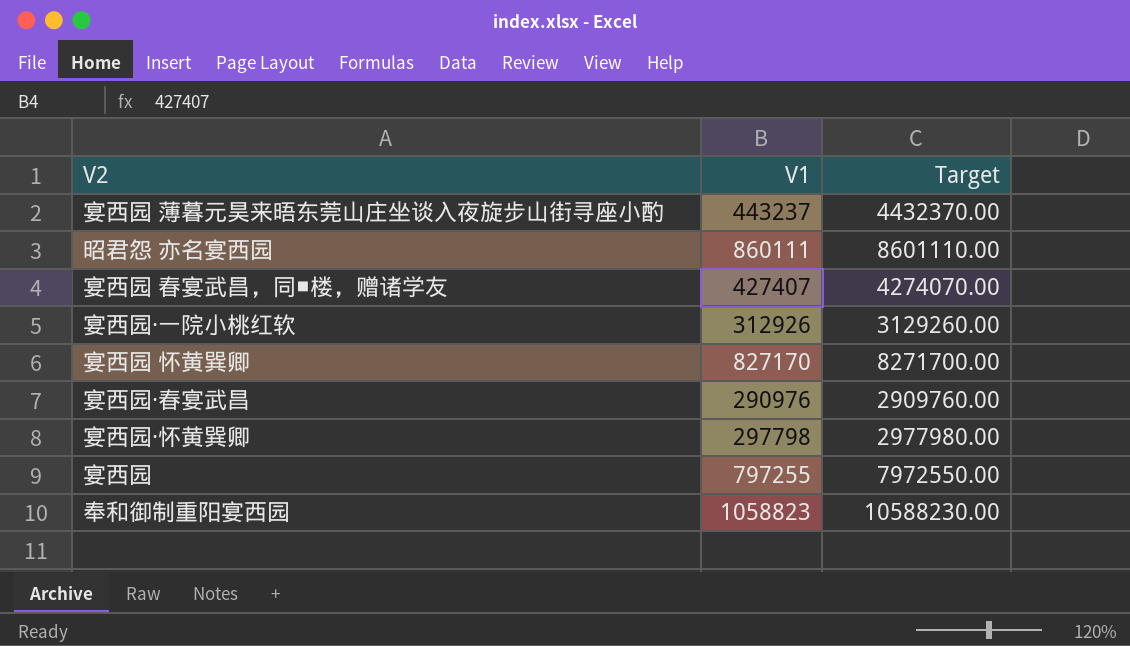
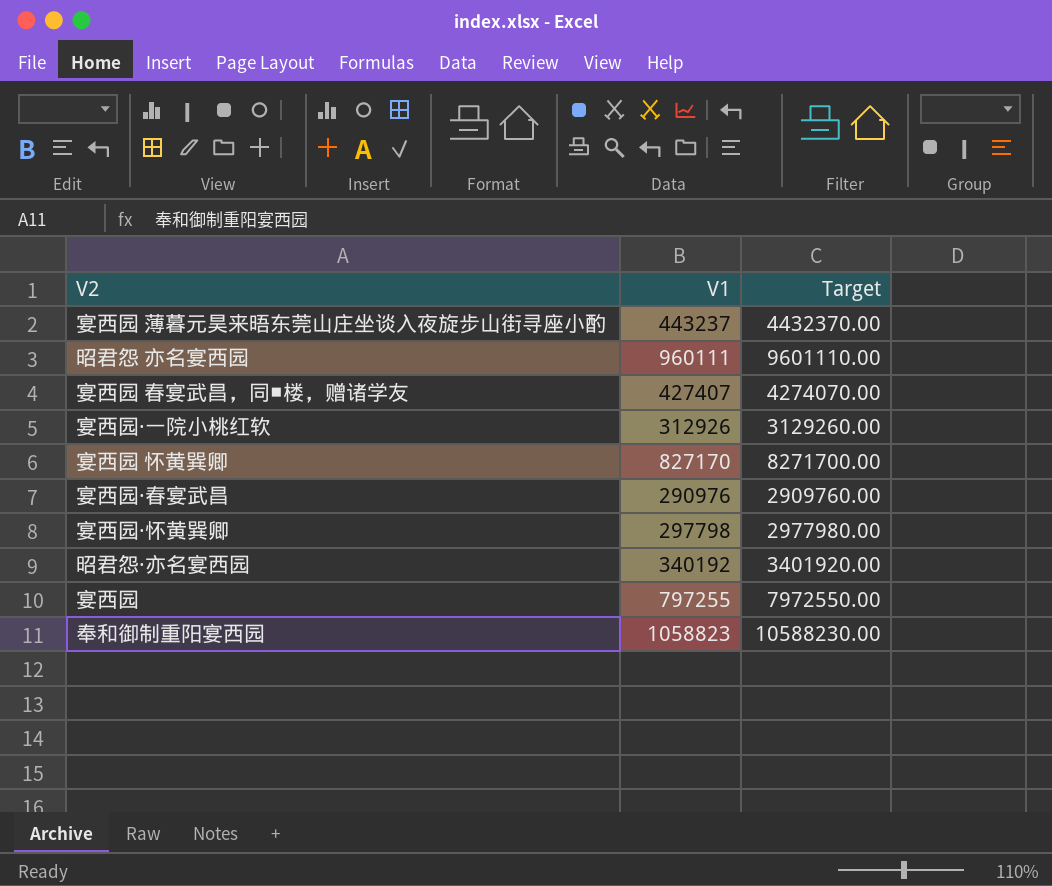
昭君怨 亦名宴西园 | V1: 860111 -> 960111
昭君怨 亦名宴西园 | Target: 8601110.00 -> 9601110.00
row 昭君怨·亦名宴西园: none -> 340192 | 3401920.00

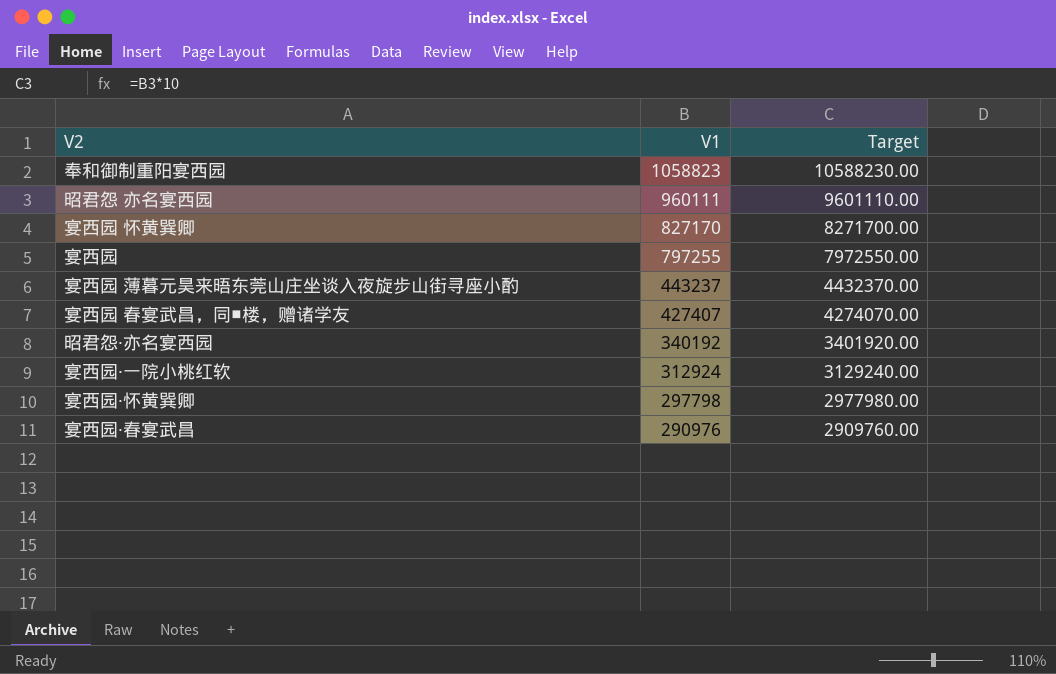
row order: none -> V1 descending
宴西园·一院小桃红软 | V1: 312926 -> 312924
宴西园·一院小桃红软 | Target: 3129260.00 -> 3129240.00

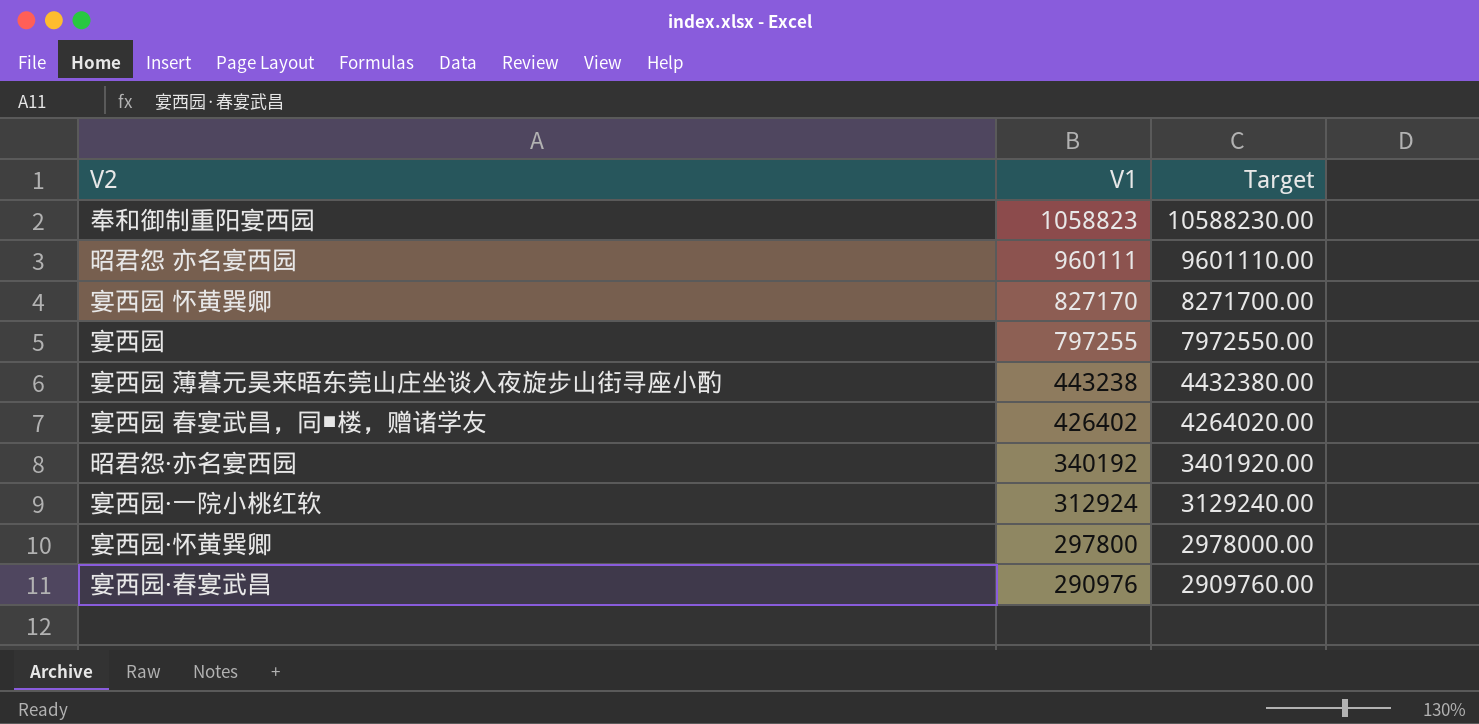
宴西园 薄暮元昊来晤东莞山庄坐谈入夜旋步山街寻座小酌 | V1: 443237 -> 443238
宴西园 薄暮元昊来晤东莞山庄坐谈入夜旋步山街寻座小酌 | Target: 4432370.00 -> 4432380.00
宴西园 春宴武昌，同■楼，赠诸学友 | V1: 427407 -> 426402
宴西园 春宴武昌，同■楼，赠诸学友 | Target: 4274070.00 -> 4264020.00
宴西园·怀黄巽卿 | V1: 297798 -> 297800
宴西园·怀黄巽卿 | Target: 2977980.00 -> 2978000.00

